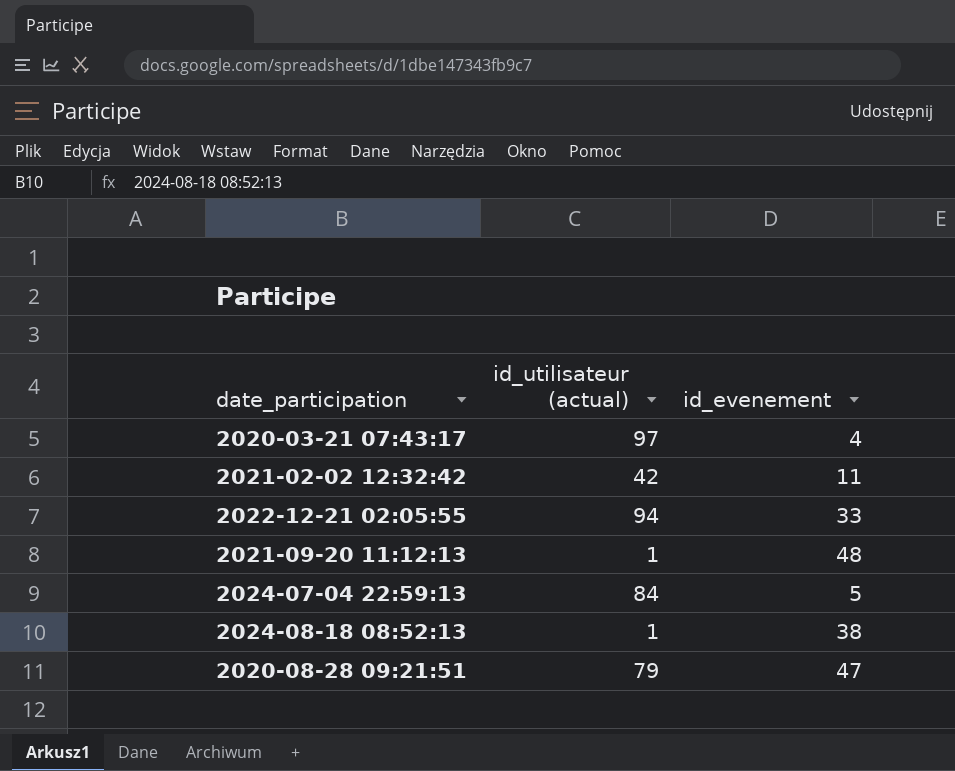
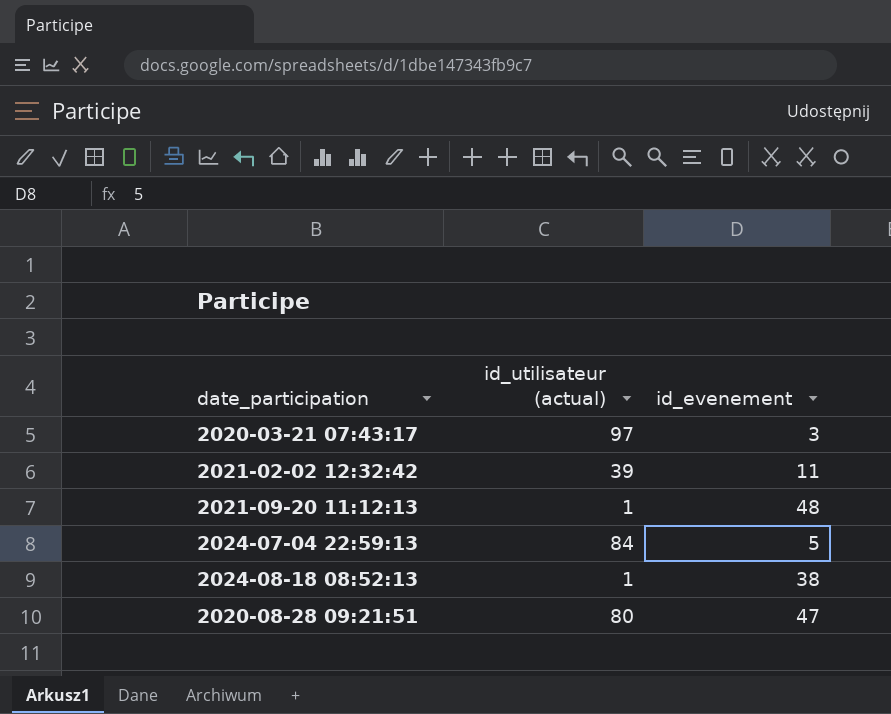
row 2022-12-21 02:05:55: 94 | 33 -> none
2020-03-21 07:43:17 | id_evenement: 4 -> 3
2021-02-02 12:32:42 | id_utilisateur (actual): 42 -> 39
2020-08-28 09:21:51 | id_utilisateur (actual): 79 -> 80

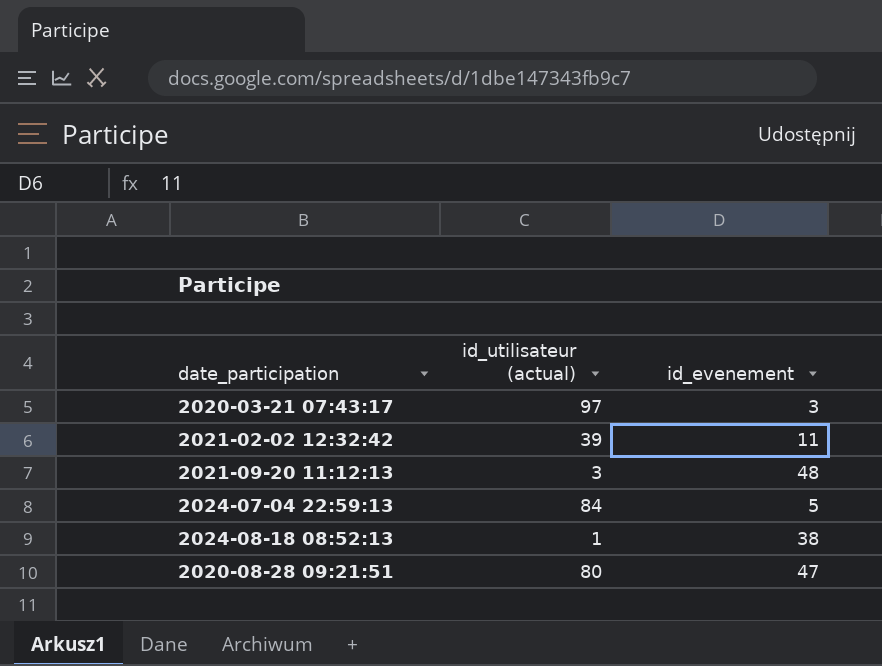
2021-09-20 11:12:13 | id_utilisateur (actual): 1 -> 3

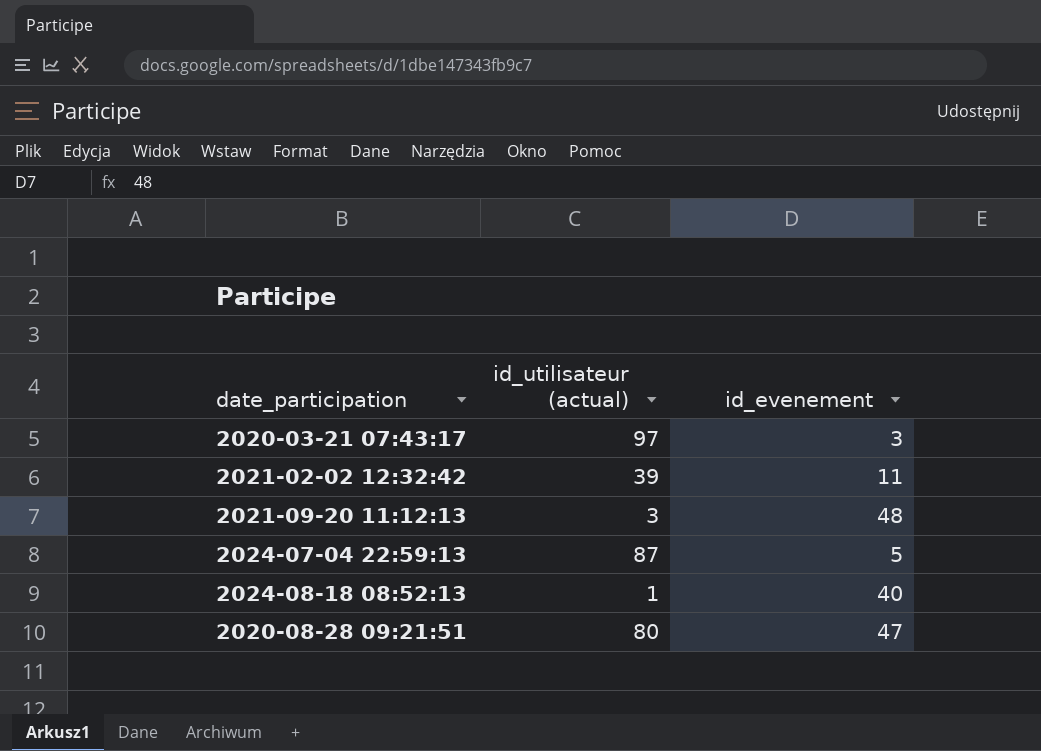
2024-07-04 22:59:13 | id_utilisateur (actual): 84 -> 87
2024-08-18 08:52:13 | id_evenement: 38 -> 40

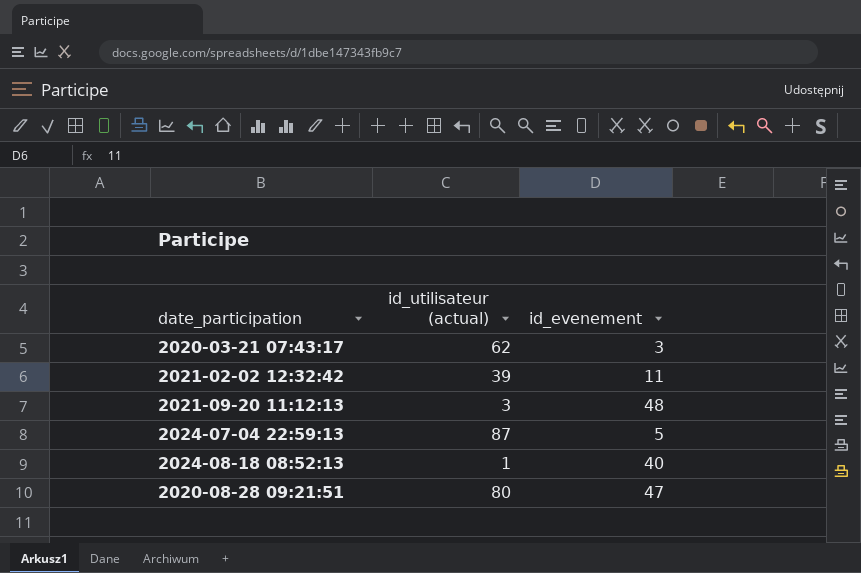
2020-03-21 07:43:17 | id_utilisateur (actual): 97 -> 62

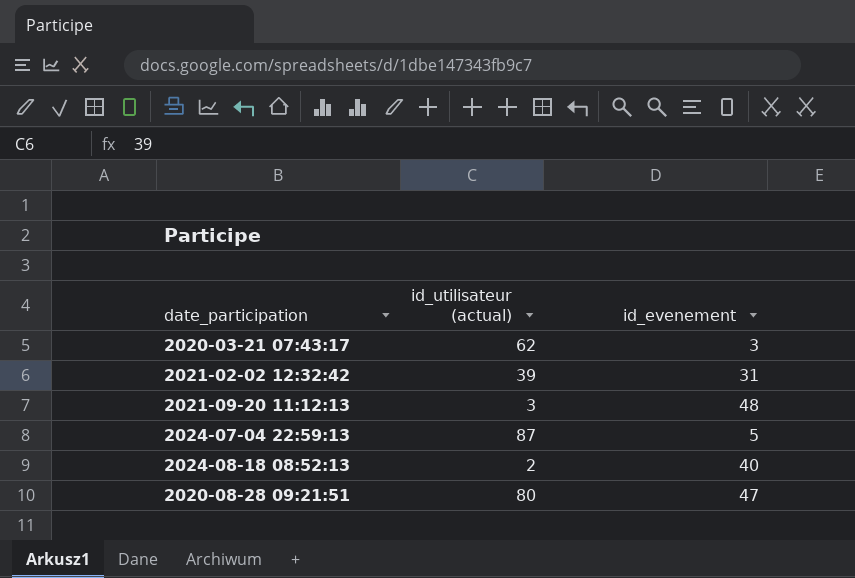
2021-02-02 12:32:42 | id_evenement: 11 -> 31
2024-08-18 08:52:13 | id_utilisateur (actual): 1 -> 2

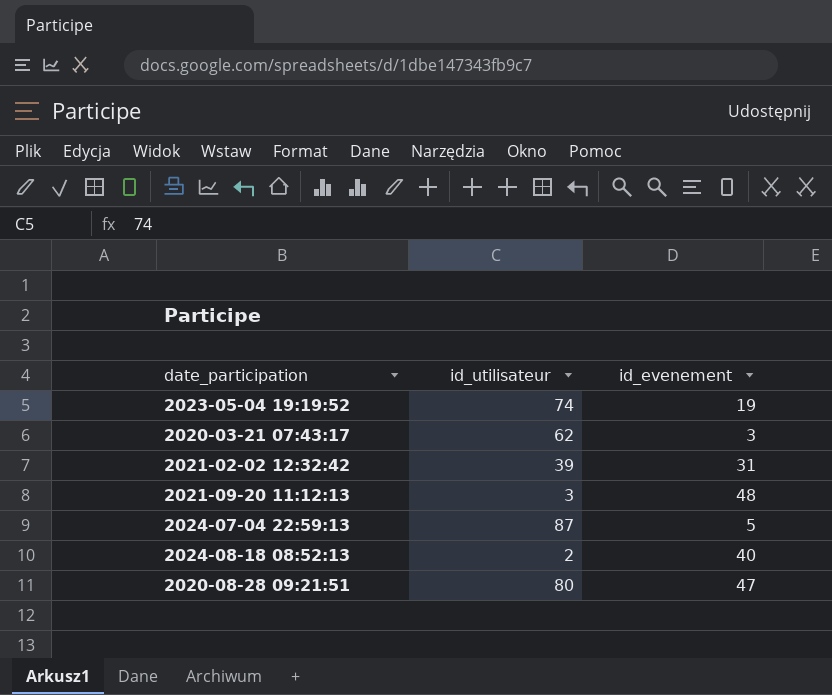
column name: id_utilisateur (actual) -> id_utilisateur
row 2023-05-04 19:19:52: none -> 74 | 19

